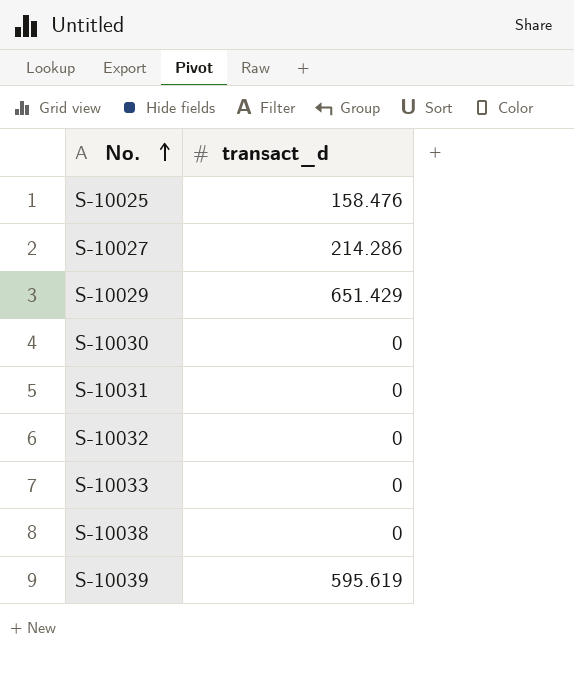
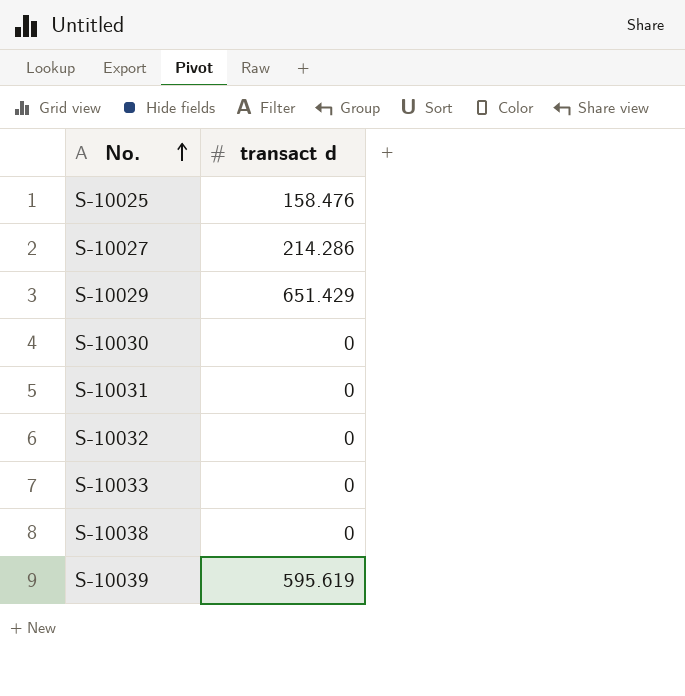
column name: transact_d -> transact d

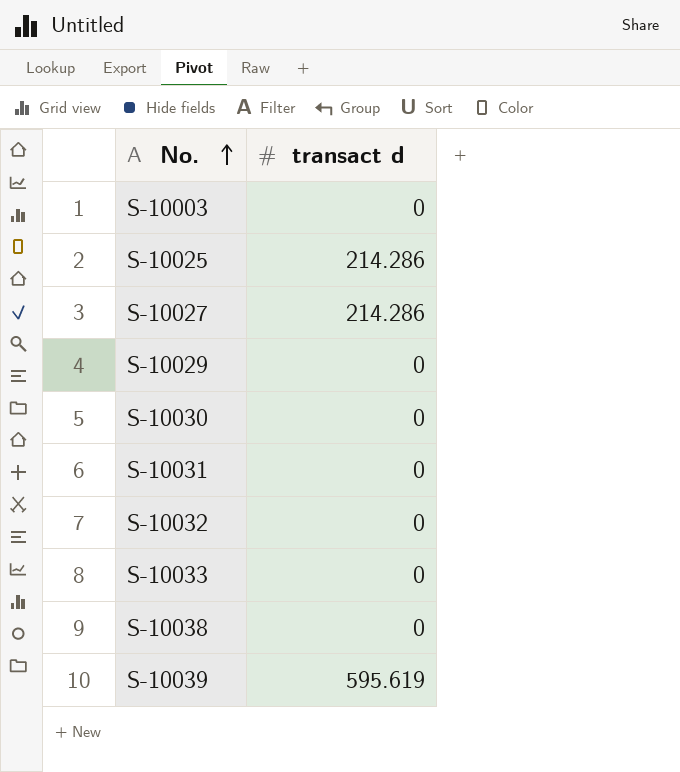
row S-10003: none -> 0
S-10025 | transact d: 158.476 -> 214.286
S-10029 | transact d: 651.429 -> 0

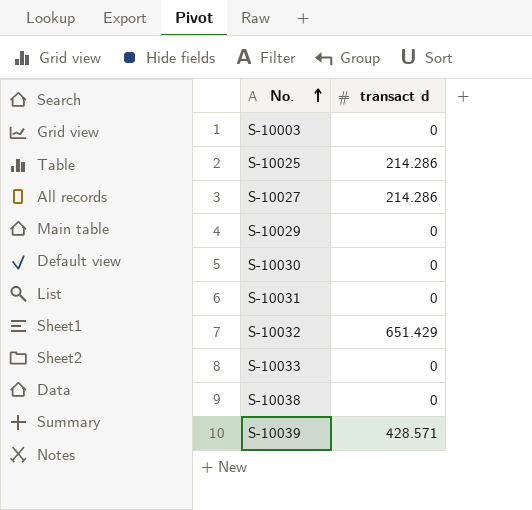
S-10032 | transact d: 0 -> 651.429
S-10039 | transact d: 595.619 -> 428.571

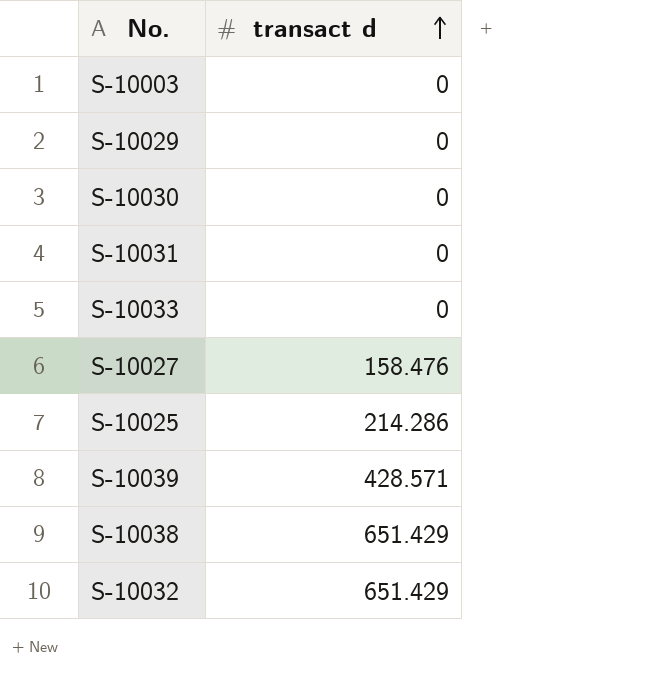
row order: No. ascending -> transact d ascending
S-10027 | transact d: 214.286 -> 158.476
S-10038 | transact d: 0 -> 651.429

